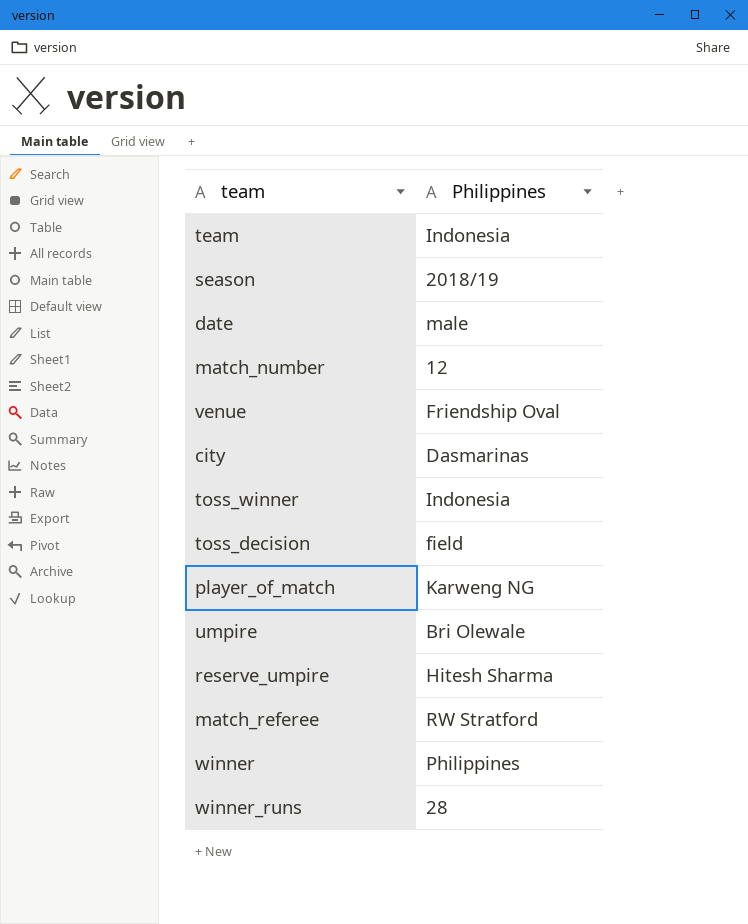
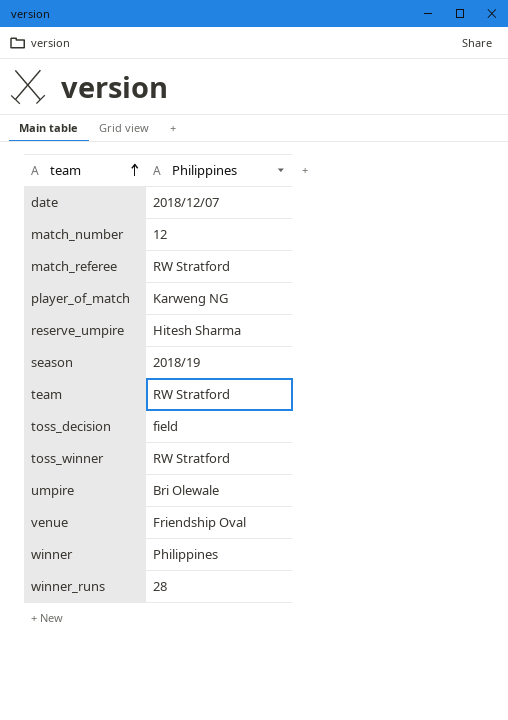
row order: none -> team ascending
row city: Dasmarinas -> none
date | Philippines: male -> 2018/12/07
team | Philippines: Indonesia -> RW Stratford
toss_winner | Philippines: Indonesia -> RW Stratford

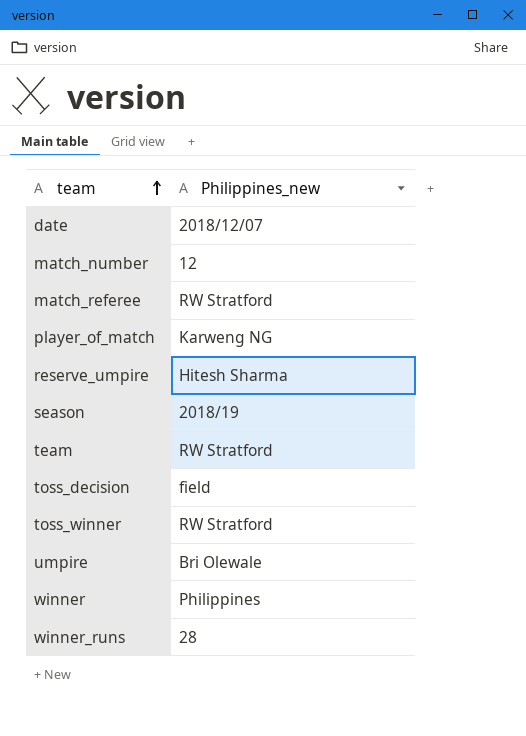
column name: Philippines -> Philippines_new
row venue: Friendship Oval -> none

